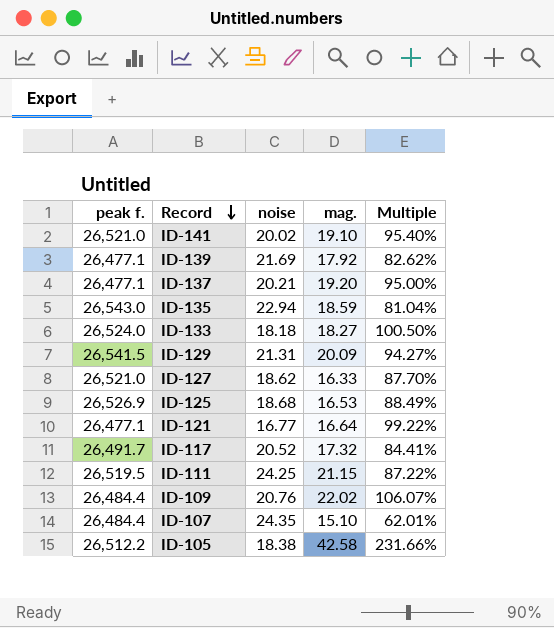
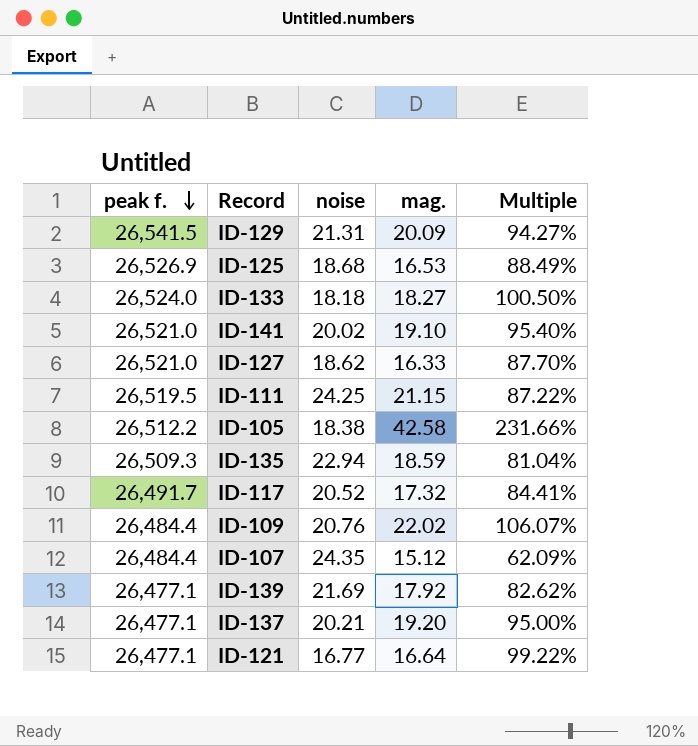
row order: Record descending -> peak f. descending
ID-135 | peak f.: 26,543.0 -> 26,509.3
ID-107 | mag.: 15.10 -> 15.12
ID-107 | Multiple: 62.01% -> 62.09%

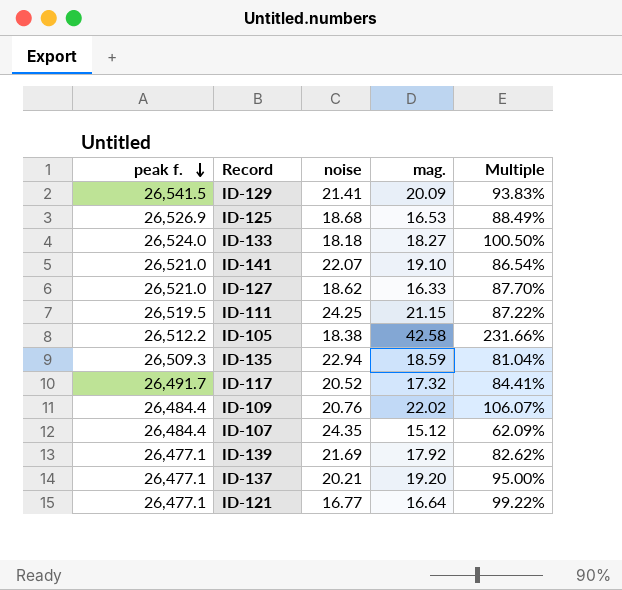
ID-129 | noise: 21.31 -> 21.41
ID-129 | Multiple: 94.27% -> 93.83%
ID-141 | noise: 20.02 -> 22.07
ID-141 | Multiple: 95.40% -> 86.54%

